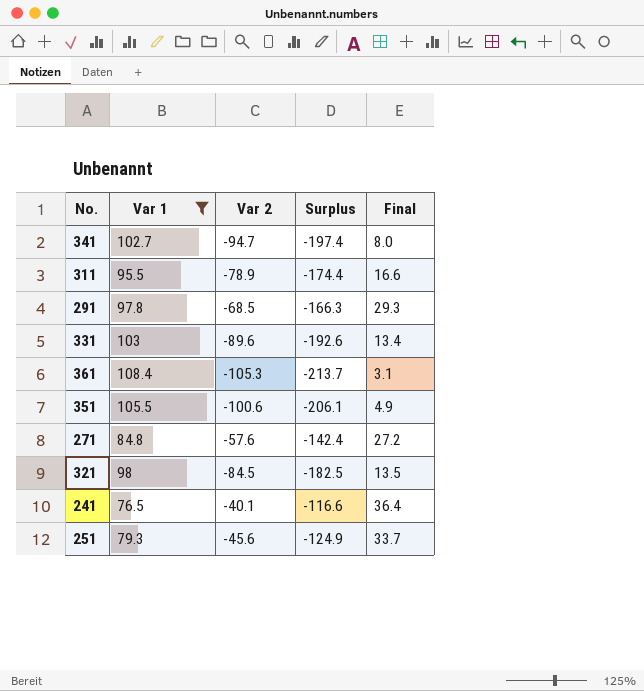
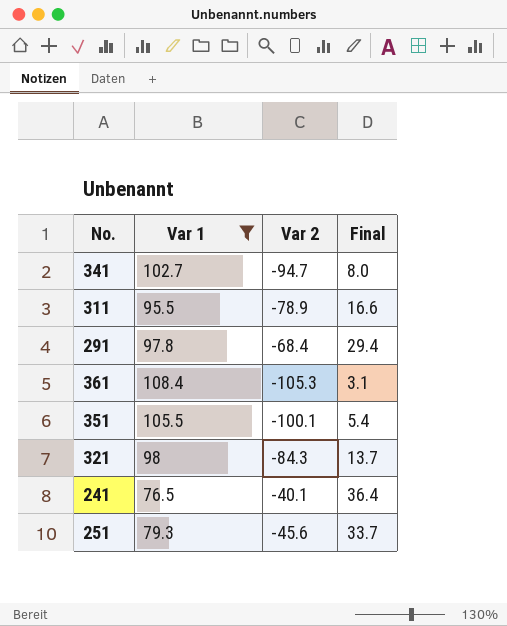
column Surplus | formula: [Var 2] - [Var 1] -> none
row 331: 103 | -89.6 | -192.6 | 13.4 -> none
row 271: 84.8 | -57.6 | -142.4 | 27.2 -> none
291 | Var 2: -68.5 -> -68.4
291 | Final: 29.3 -> 29.4
351 | Var 2: -100.6 -> -100.1
351 | Final: 4.9 -> 5.4
321 | Var 2: -84.5 -> -84.3
321 | Final: 13.5 -> 13.7

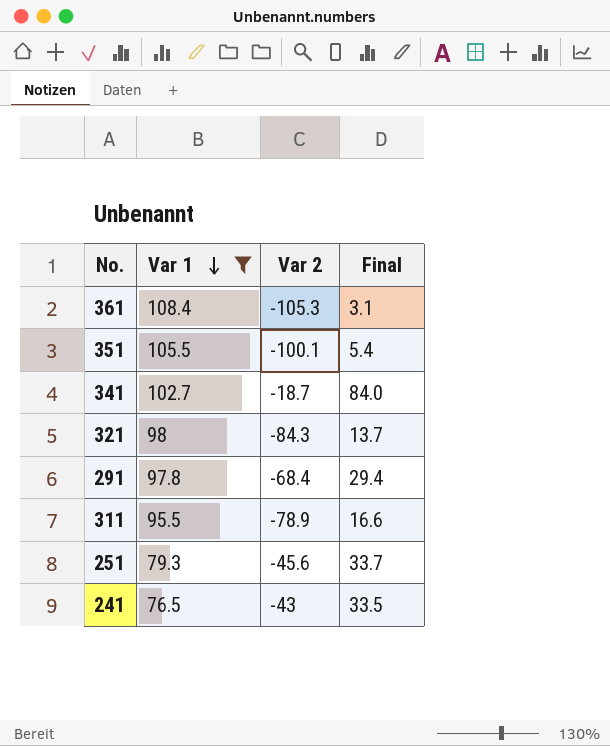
row order: none -> Var 1 descending
341 | Var 2: -94.7 -> -18.7
341 | Final: 8.0 -> 84.0
241 | Var 2: -40.1 -> -43
241 | Final: 36.4 -> 33.5

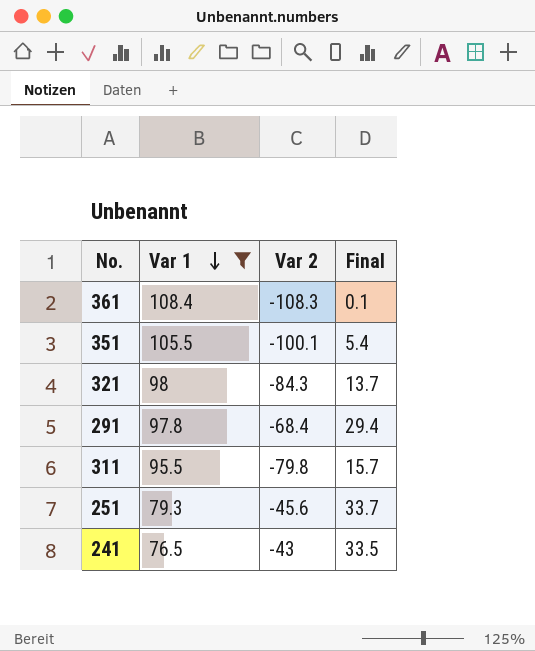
row 341: 102.7 | -18.7 | 84.0 -> none
361 | Var 2: -105.3 -> -108.3
361 | Final: 3.1 -> 0.1
311 | Var 2: -78.9 -> -79.8
311 | Final: 16.6 -> 15.7

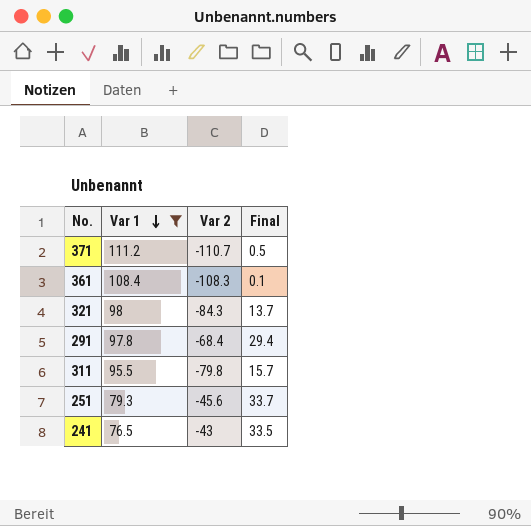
row 351: 105.5 | -100.1 | 5.4 -> none
row 371: none -> 111.2 | -110.7 | 0.5

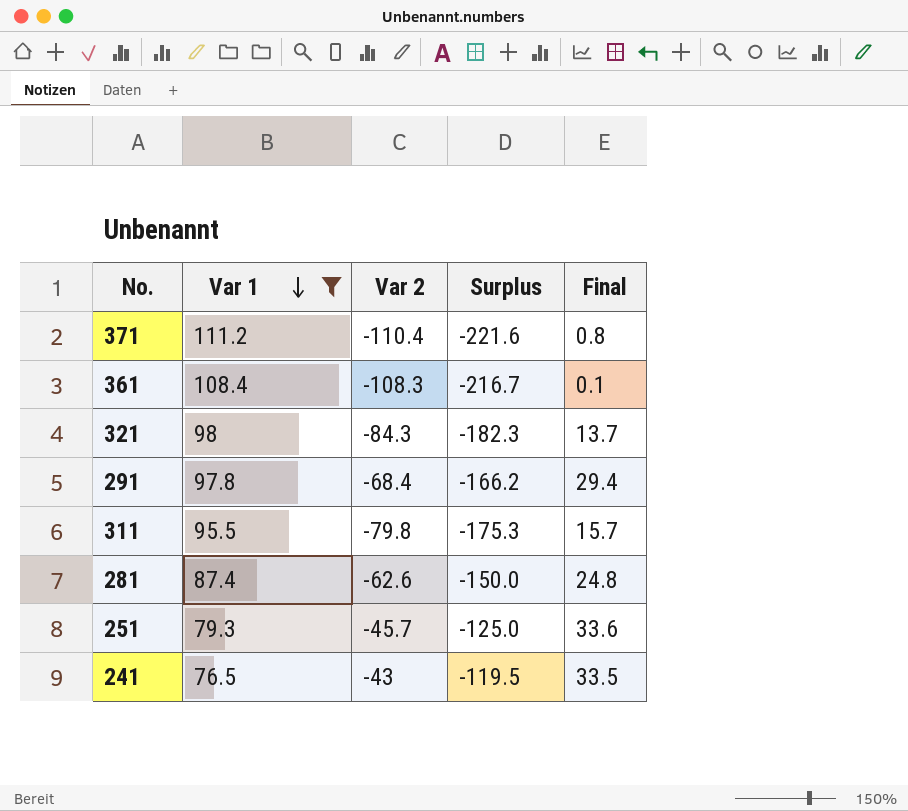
column Surplus | formula: none -> [Var 2] - [Var 1]
371 | Var 2: -110.7 -> -110.4
371 | Final: 0.5 -> 0.8
row 281: none -> 87.4 | -62.6 | -150.0 | 24.8
251 | Var 2: -45.6 -> -45.7
251 | Final: 33.7 -> 33.6

